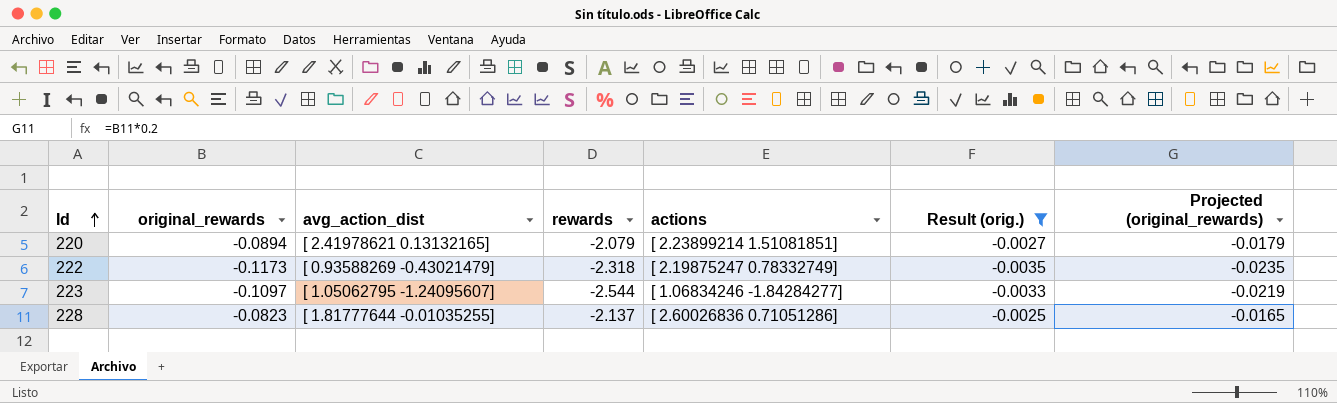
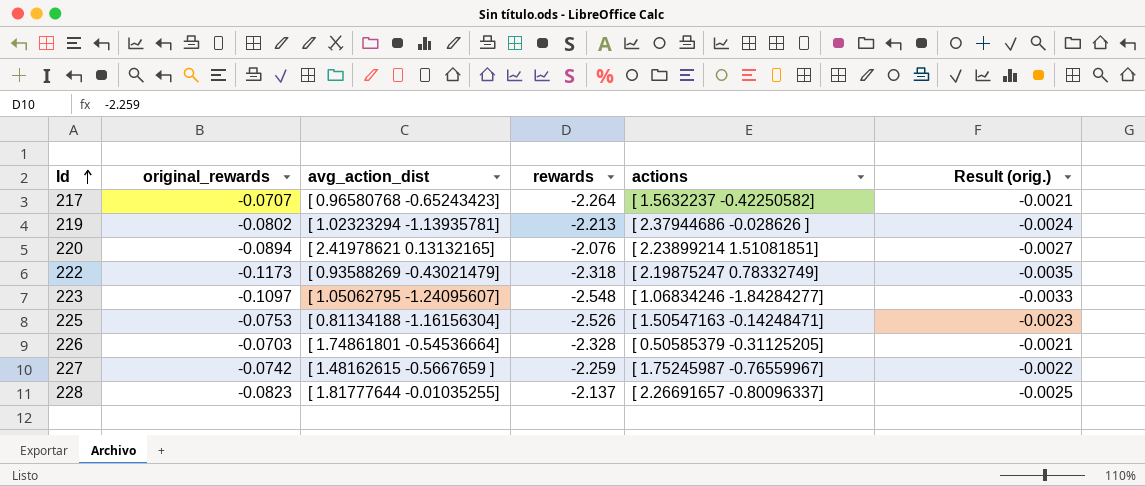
filter: Result (orig.) <= -0.0025 -> none
column Projected (original_rewards) | formula: [original_rewards] * 0.2 -> none
220 | rewards: -2.079 -> -2.076
223 | rewards: -2.544 -> -2.548
228 | actions: [ 2.60026836 0.71051286] -> [ 2.26691657 -0.80096337]

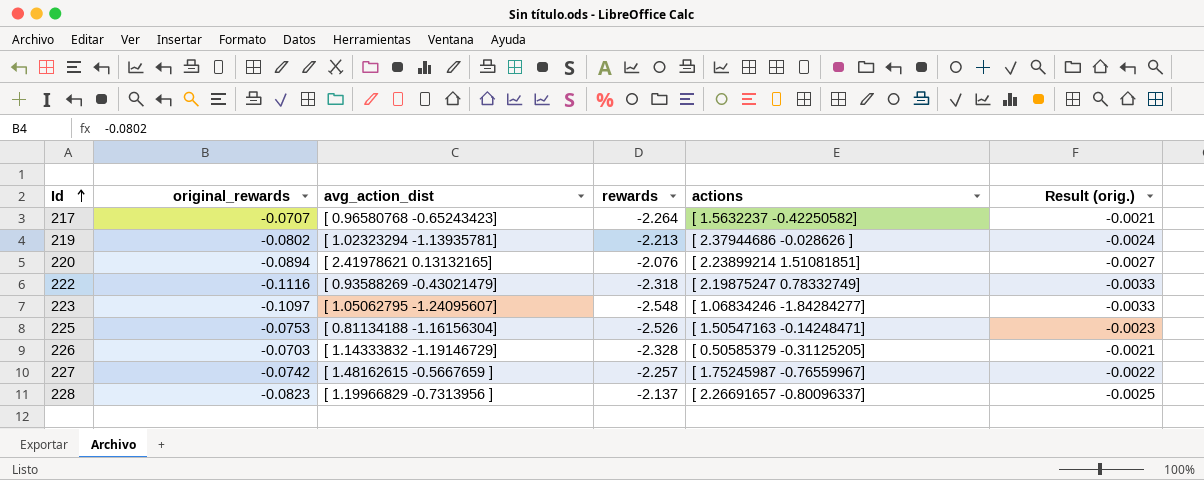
222 | original_rewards: -0.1173 -> -0.1116
222 | Result (orig.): -0.0035 -> -0.0033
226 | avg_action_dist: [ 1.74861801 -0.54536664] -> [ 1.14333832 -1.19146729]
227 | rewards: -2.259 -> -2.257
228 | avg_action_dist: [ 1.81777644 -0.01035255] -> [ 1.19966829 -0.7313956 ]

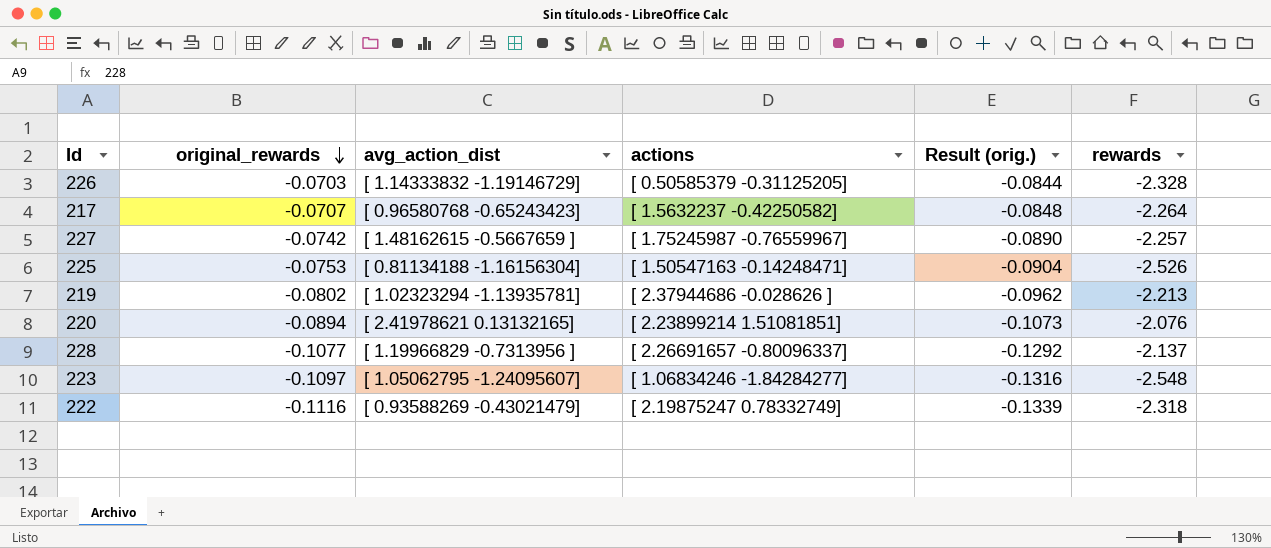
row order: Id ascending -> original_rewards descending
column Result (orig.) | formula: [original_rewards] * 0.03 -> [original_rewards] * 1.2
column rewards | position: 4 -> 6
228 | original_rewards: -0.0823 -> -0.1077

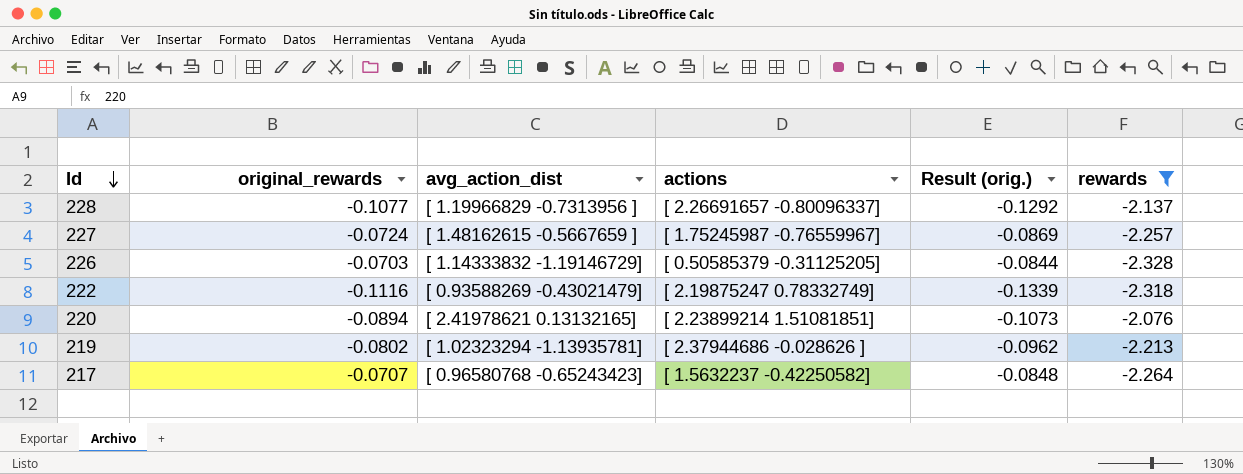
filter: none -> rewards >= -2.328
row order: original_rewards descending -> Id descending
227 | original_rewards: -0.0742 -> -0.0724
227 | Result (orig.): -0.0890 -> -0.0869

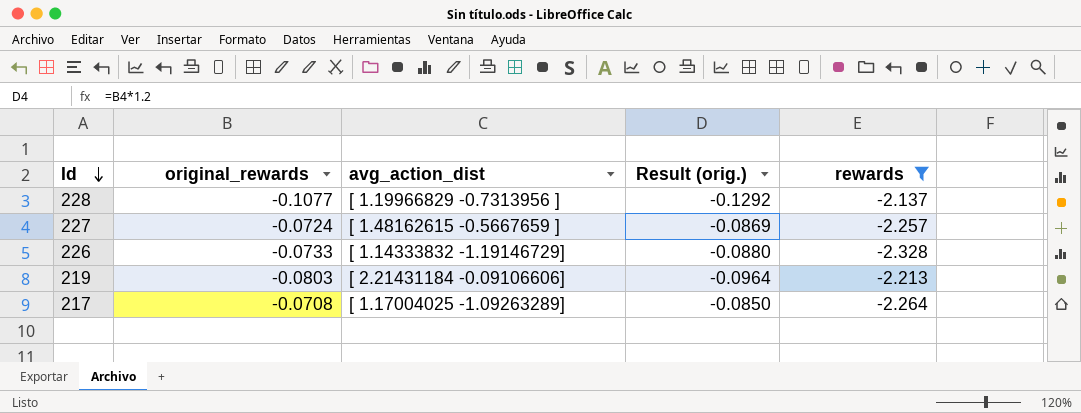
column actions | position: 4 -> none
row 222: -0.1116 | [ 0.93588269 -0.43021479] | [ 2.19875247 0.78332749] | -0.1339 | -2.318 -> none
row 220: -0.0894 | [ 2.41978621 0.13132165] | [ 2.23899214 1.51081851] | -0.1073 | -2.076 -> none
226 | original_rewards: -0.0703 -> -0.0733
226 | Result (orig.): -0.0844 -> -0.0880
219 | original_rewards: -0.0802 -> -0.0803
219 | avg_action_dist: [ 1.02323294 -1.13935781] -> [ 2.21431184 -0.09106606]
219 | Result (orig.): -0.0962 -> -0.0964
217 | original_rewards: -0.0707 -> -0.0708
217 | avg_action_dist: [ 0.96580768 -0.65243423] -> [ 1.17004025 -1.09263289]
217 | Result (orig.): -0.0848 -> -0.0850

